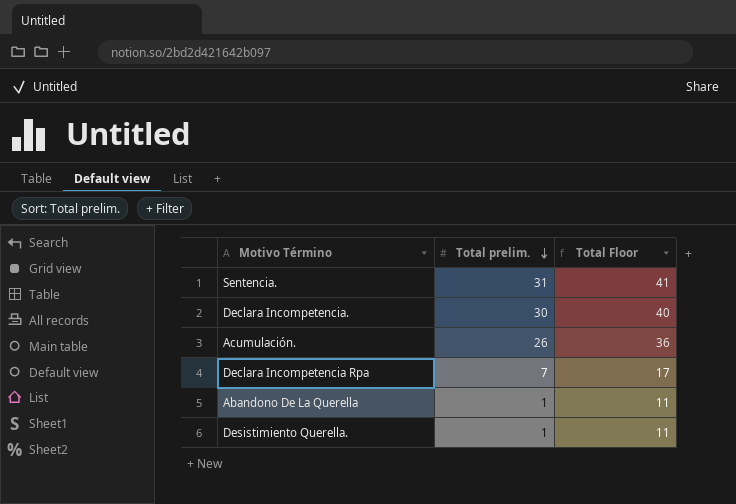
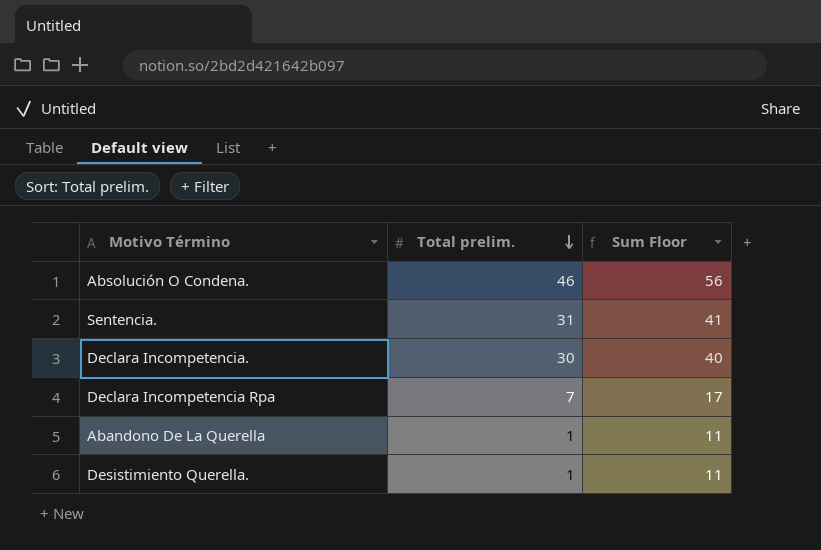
column name: Total Floor -> Sum Floor
row Acumulación.: 26 | 36 -> none
row Absolución O Condena.: none -> 46 | 56

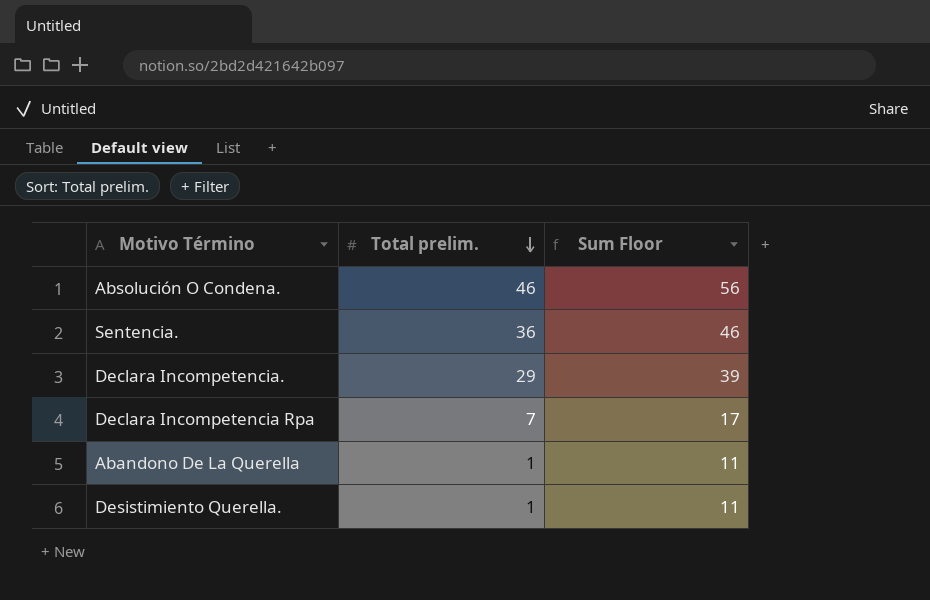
Sentencia. | Total prelim.: 31 -> 36
Sentencia. | Sum Floor: 41 -> 46
Declara Incompetencia. | Total prelim.: 30 -> 29
Declara Incompetencia. | Sum Floor: 40 -> 39

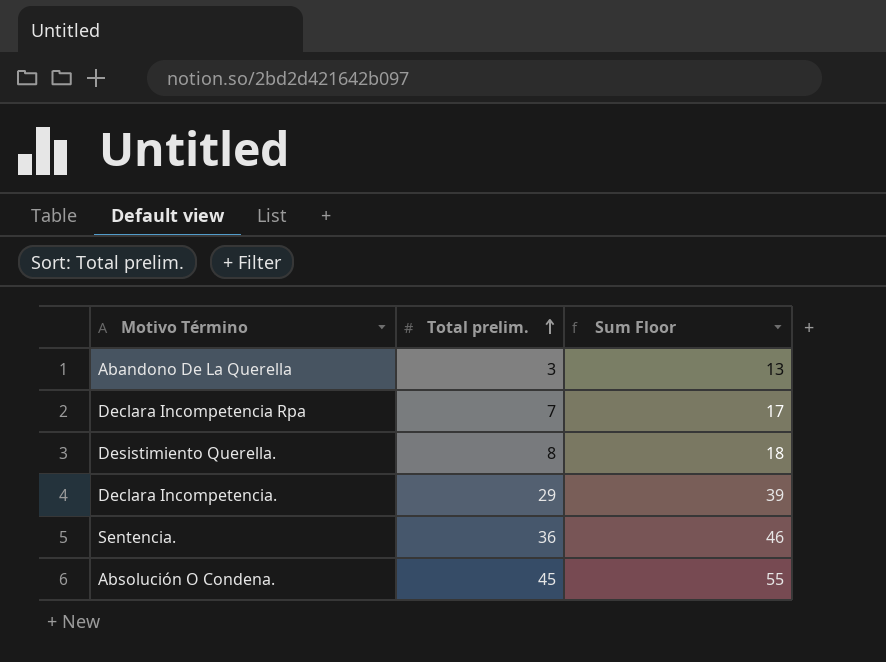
row order: Total prelim. descending -> Total prelim. ascending
Abandono De La Querella | Total prelim.: 1 -> 3
Abandono De La Querella | Sum Floor: 11 -> 13
Desistimiento Querella. | Total prelim.: 1 -> 8
Desistimiento Querella. | Sum Floor: 11 -> 18
Absolución O Condena. | Total prelim.: 46 -> 45
Absolución O Condena. | Sum Floor: 56 -> 55

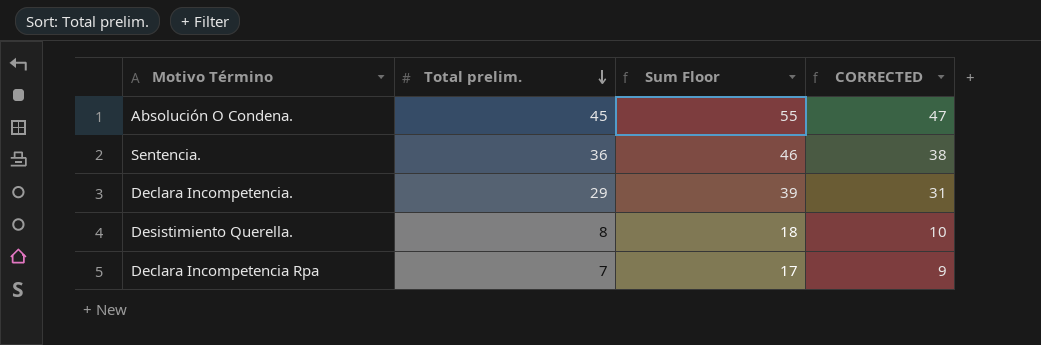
row order: Total prelim. ascending -> Total prelim. descending
column CORRECTED | formula: none -> [Total prelim.] + 2
row Abandono De La Querella: 3 | 13 -> none

